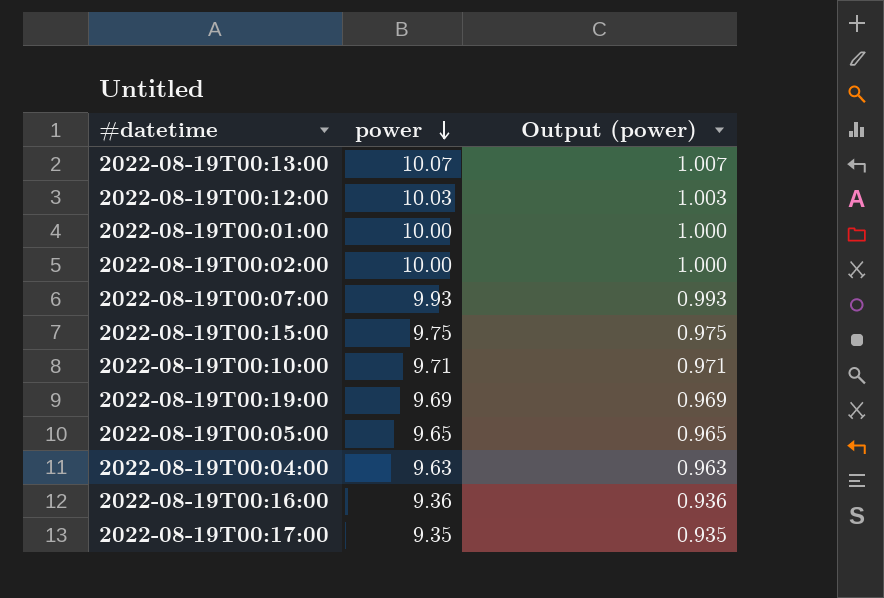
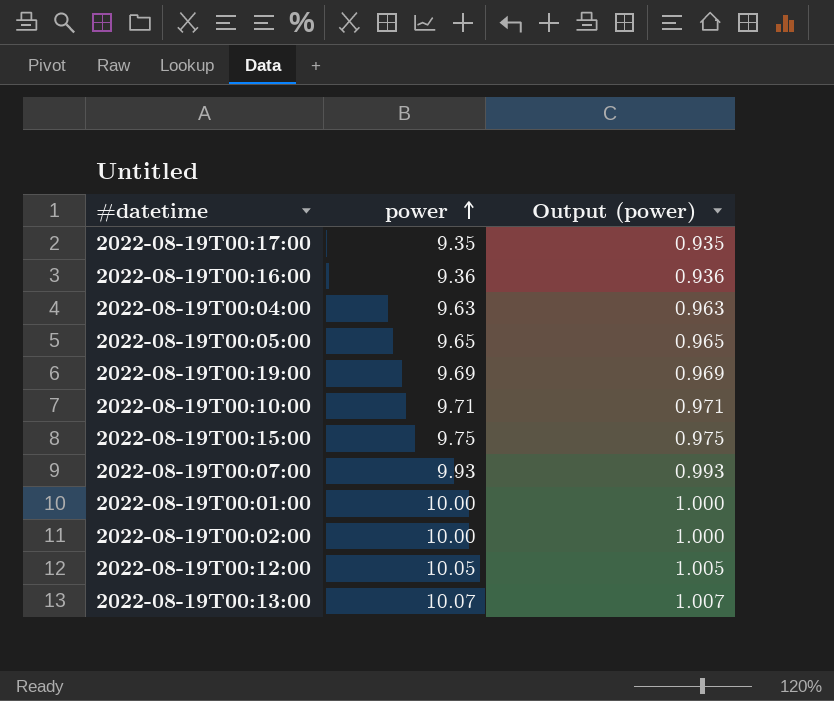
row order: power descending -> power ascending
2022-08-19T00:12:00 | power: 10.03 -> 10.05
2022-08-19T00:12:00 | Output (power): 1.003 -> 1.005

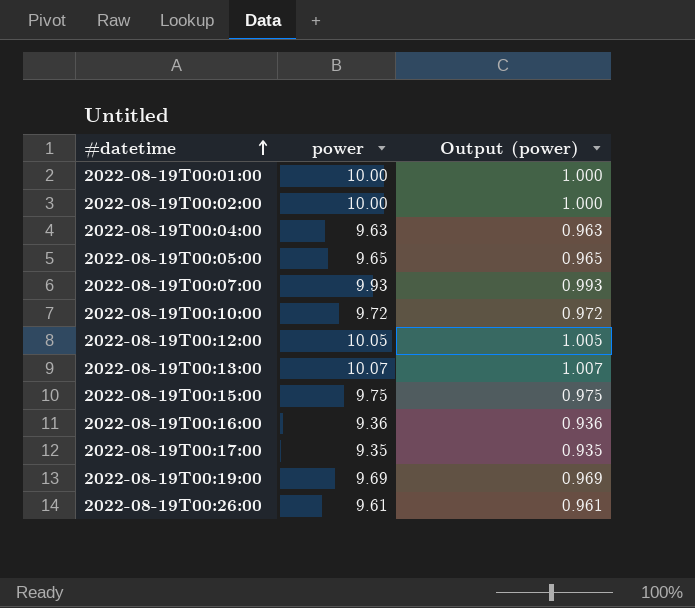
row order: power ascending -> #datetime ascending
2022-08-19T00:10:00 | power: 9.71 -> 9.72
2022-08-19T00:10:00 | Output (power): 0.971 -> 0.972
row 2022-08-19T00:26:00: none -> 9.61 | 0.961

